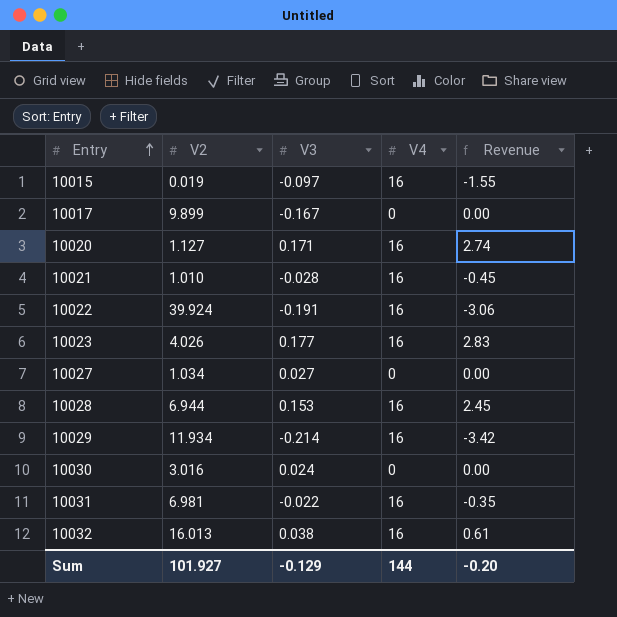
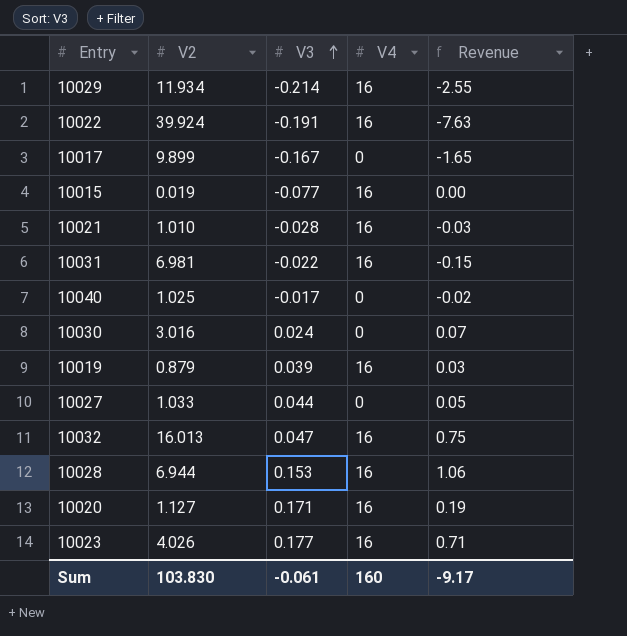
row order: Entry ascending -> V3 ascending
column Revenue | formula: [V3] * [V4] -> [V2] * [V3]
10015 | V3: -0.097 -> -0.077
row 10040: none -> 1.025 | -0.017 | 0 | -0.02
row 10019: none -> 0.879 | 0.039 | 16 | 0.03
10027 | V2: 1.034 -> 1.033
10027 | V3: 0.027 -> 0.044
10032 | V3: 0.038 -> 0.047
Sum | V2: 101.927 -> 103.830
Sum | V3: -0.129 -> -0.061
Sum | V4: 144 -> 160
Sum | Revenue: -0.20 -> -9.17

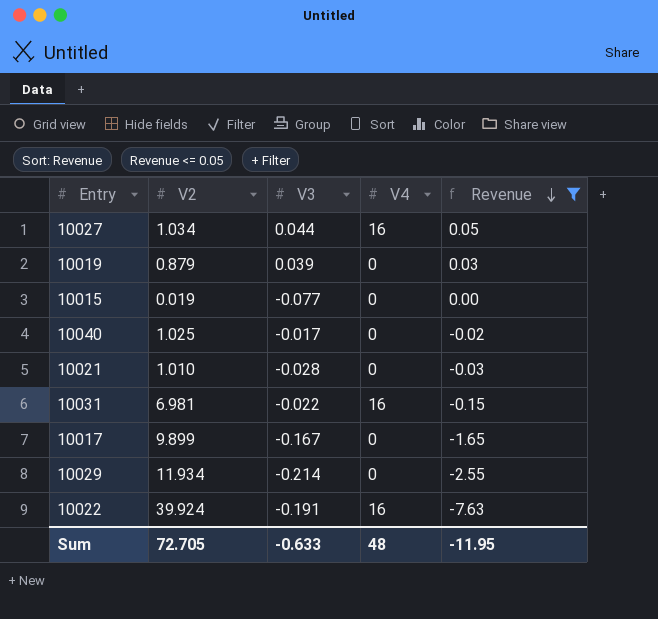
filter: none -> Revenue <= 0.05
row order: V3 ascending -> Revenue descending
10027 | V2: 1.033 -> 1.034
10027 | V4: 0 -> 16
10019 | V4: 16 -> 0
10015 | V4: 16 -> 0
10021 | V4: 16 -> 0
10029 | V4: 16 -> 0
Sum | V2: 103.830 -> 72.705
Sum | V3: -0.061 -> -0.633
Sum | V4: 160 -> 48
Sum | Revenue: -9.17 -> -11.95

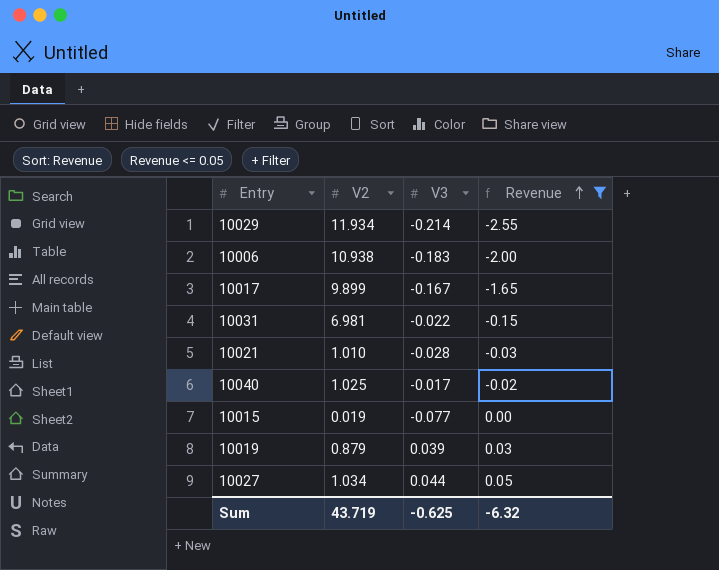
row order: Revenue descending -> Revenue ascending
column V4 | position: 4 -> none
row 10022: 39.924 | -0.191 | 16 | -7.63 -> none
row 10006: none -> 10.938 | -0.183 | -2.00
Sum | V2: 72.705 -> 43.719
Sum | V3: -0.633 -> -0.625
Sum | Revenue: -11.95 -> -6.32

